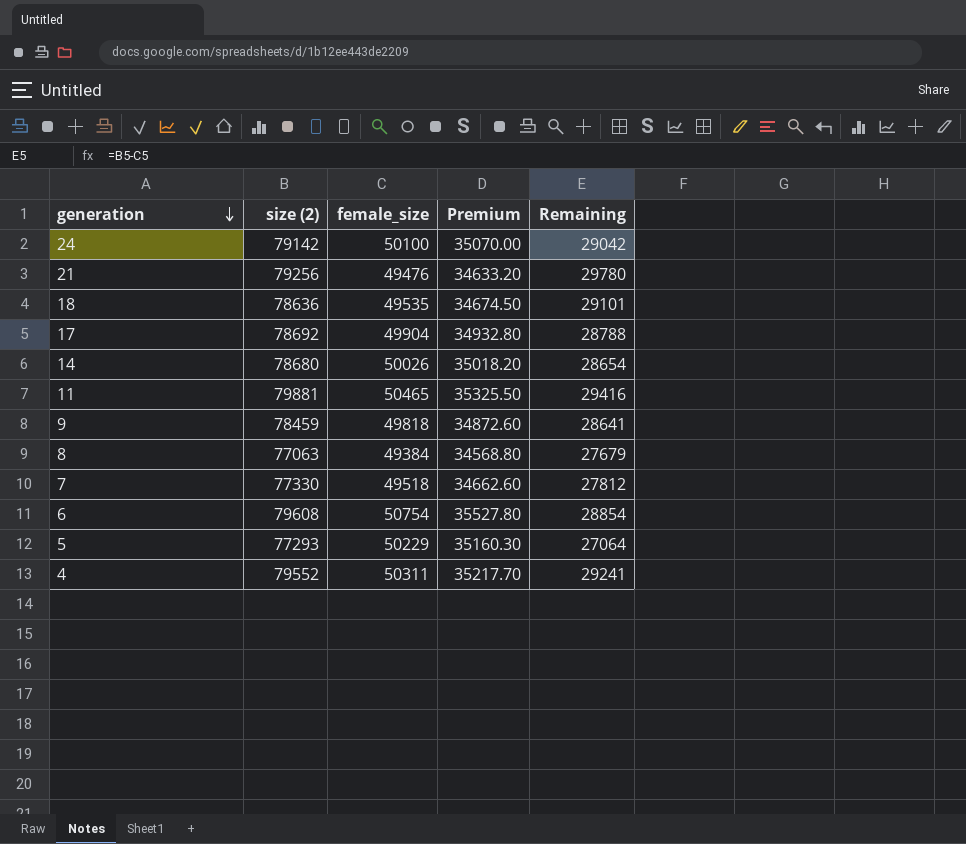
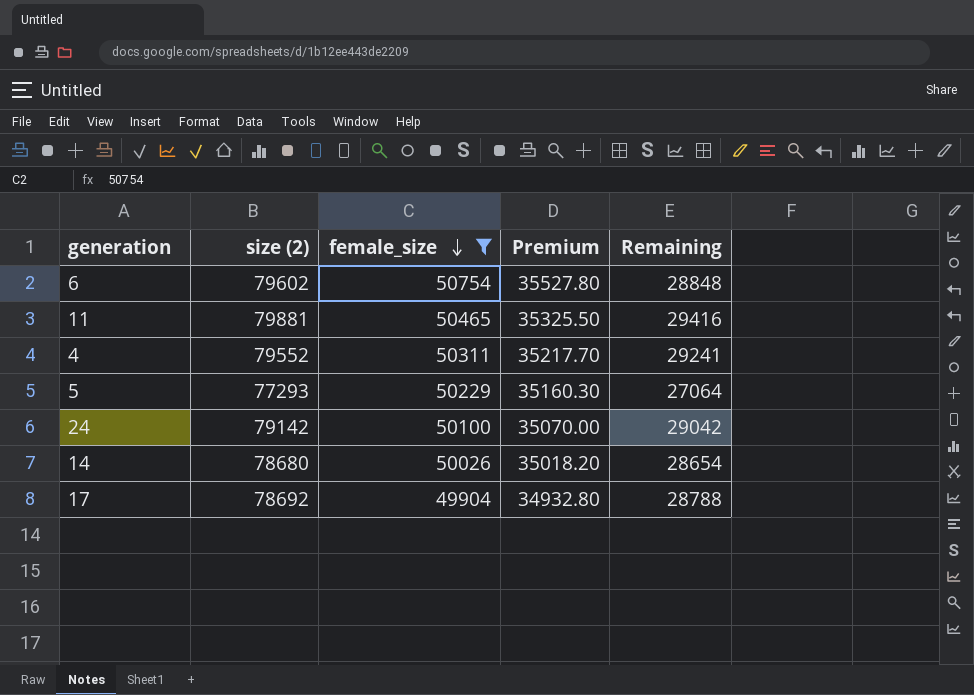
filter: none -> female_size >= 49904
row order: generation descending -> female_size descending
6 | size (2): 79608 -> 79602
6 | Remaining: 28854 -> 28848

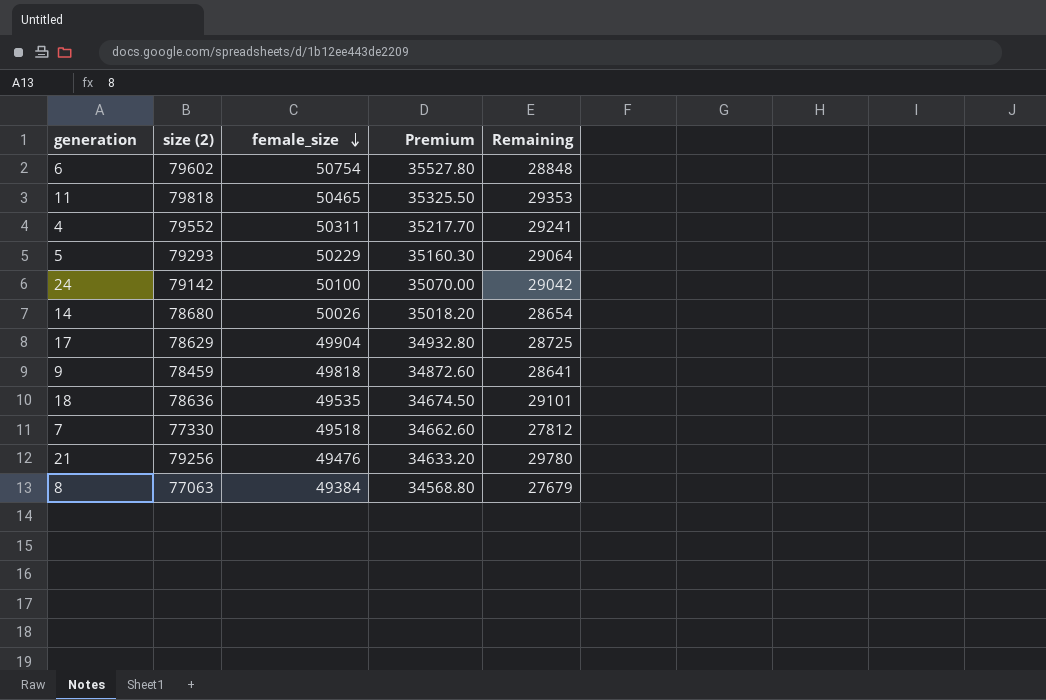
filter: female_size >= 49904 -> none
11 | size (2): 79881 -> 79818
11 | Remaining: 29416 -> 29353
5 | size (2): 77293 -> 79293
5 | Remaining: 27064 -> 29064
17 | size (2): 78692 -> 78629
17 | Remaining: 28788 -> 28725

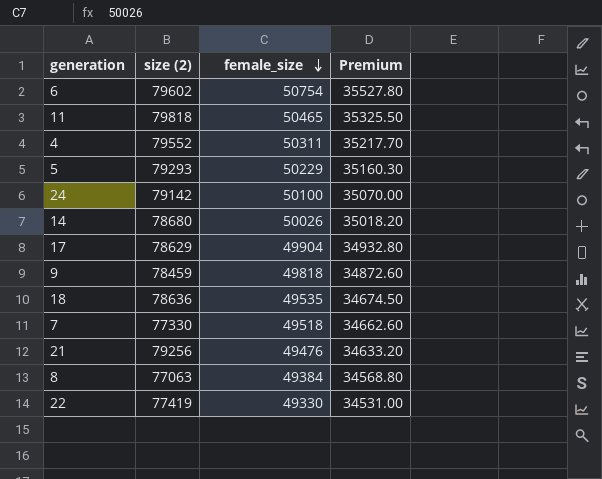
column Remaining | formula: [size (2)] - [female_size] -> none
row 22: none -> 77419 | 49330 | 34531.00

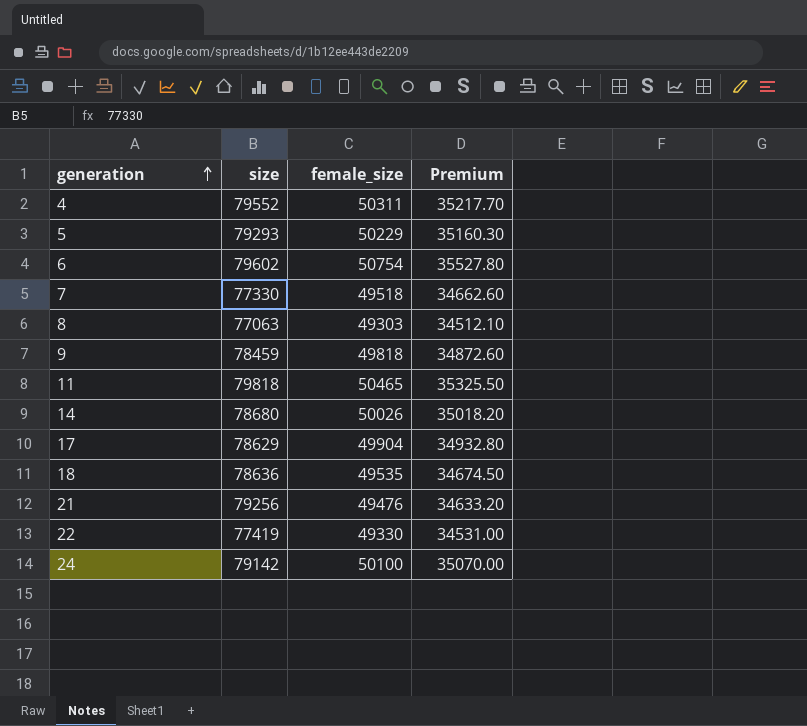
row order: female_size descending -> generation ascending
column name: size (2) -> size
8 | female_size: 49384 -> 49303
8 | Premium: 34568.80 -> 34512.10

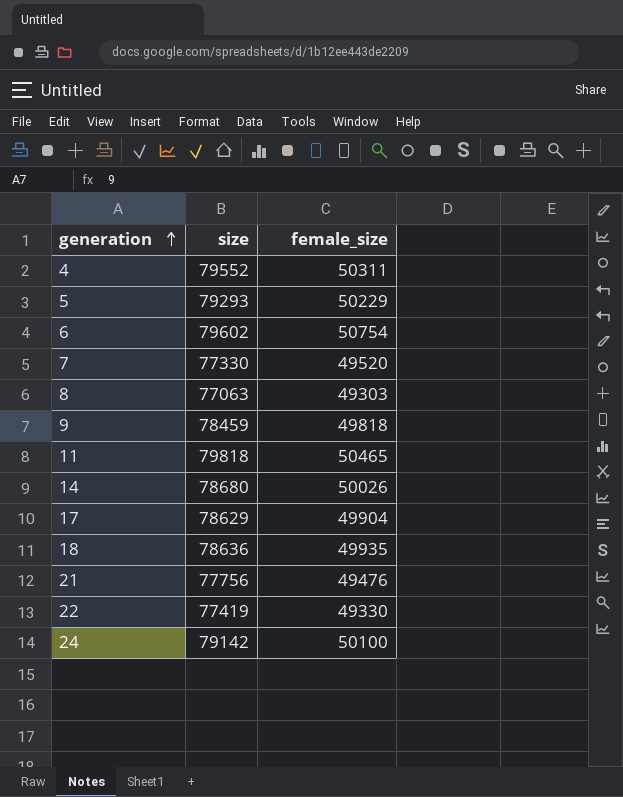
column Premium | formula: [female_size] * 0.7 -> none
7 | female_size: 49518 -> 49520
18 | female_size: 49535 -> 49935
21 | size: 79256 -> 77756

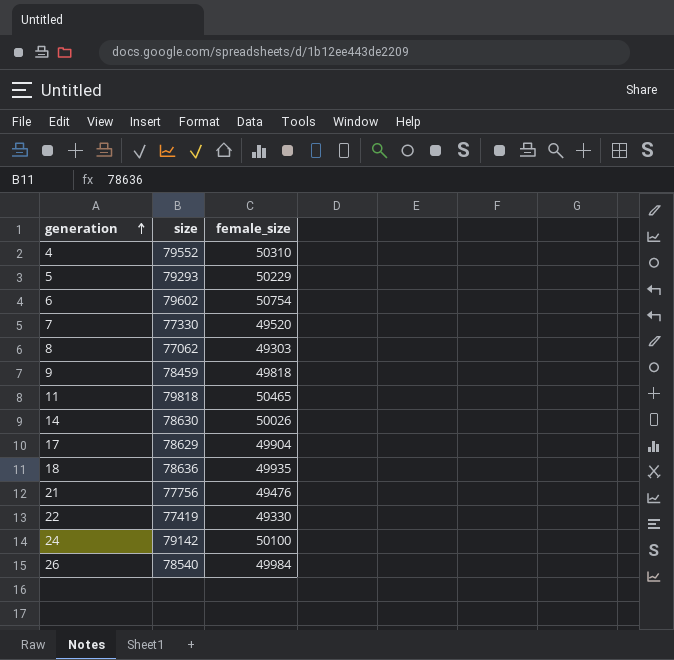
4 | female_size: 50311 -> 50310
8 | size: 77063 -> 77062
14 | size: 78680 -> 78630
row 26: none -> 78540 | 49984

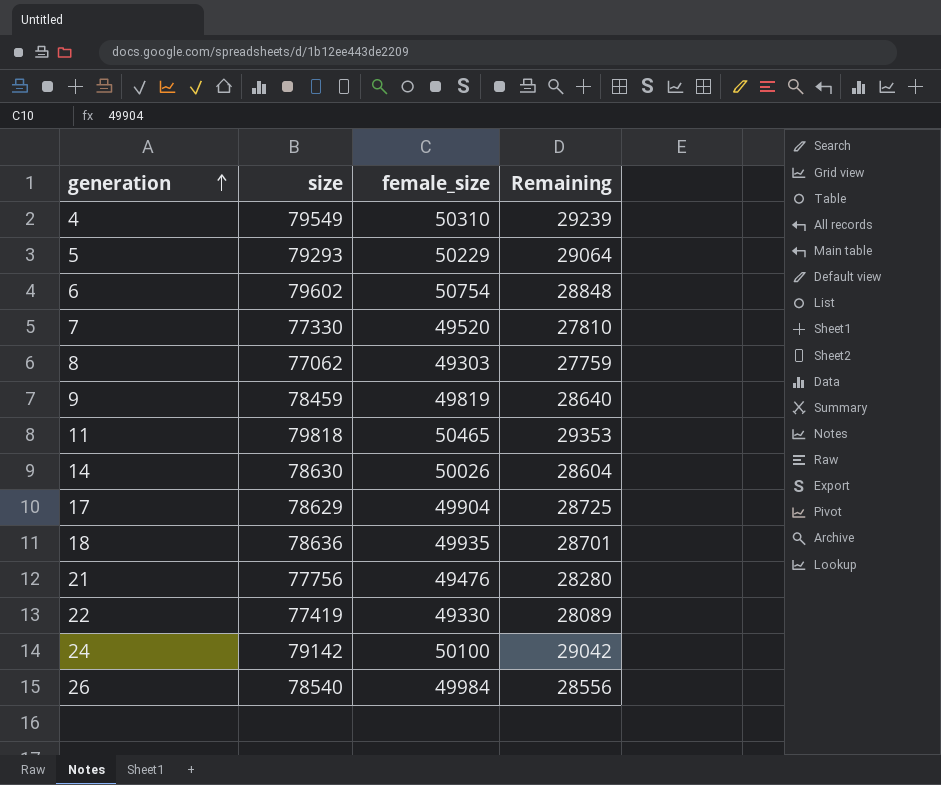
column Remaining | formula: none -> [size] - [female_size]
4 | size: 79552 -> 79549
9 | female_size: 49818 -> 49819

